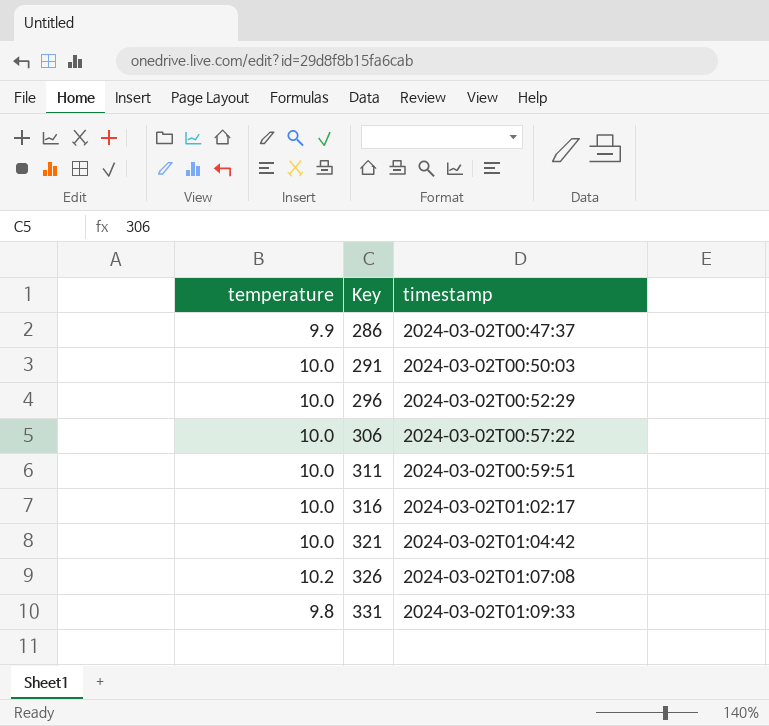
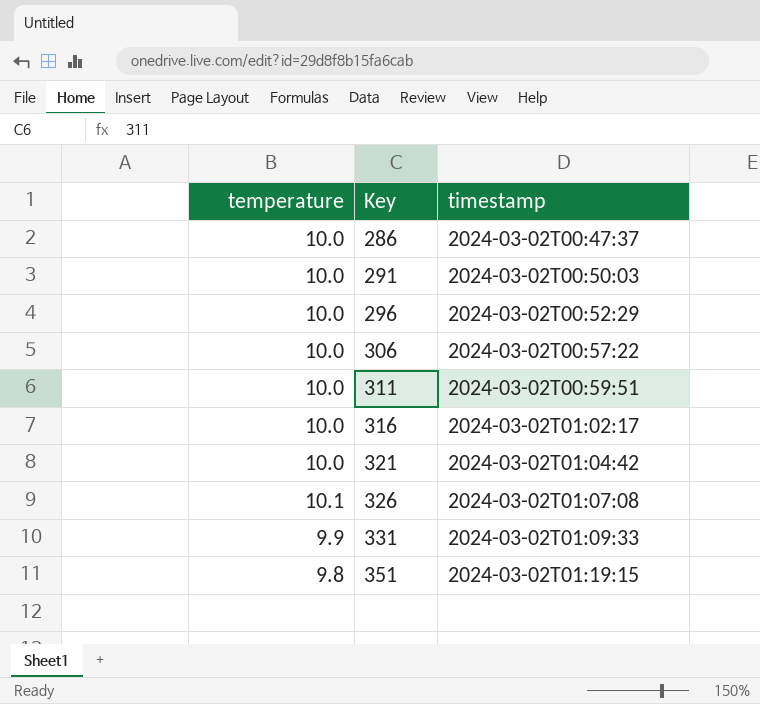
286 | temperature: 9.9 -> 10.0
326 | temperature: 10.2 -> 10.1
331 | temperature: 9.8 -> 9.9
row 351: none -> 9.8 | 2024-03-02T01:19:15

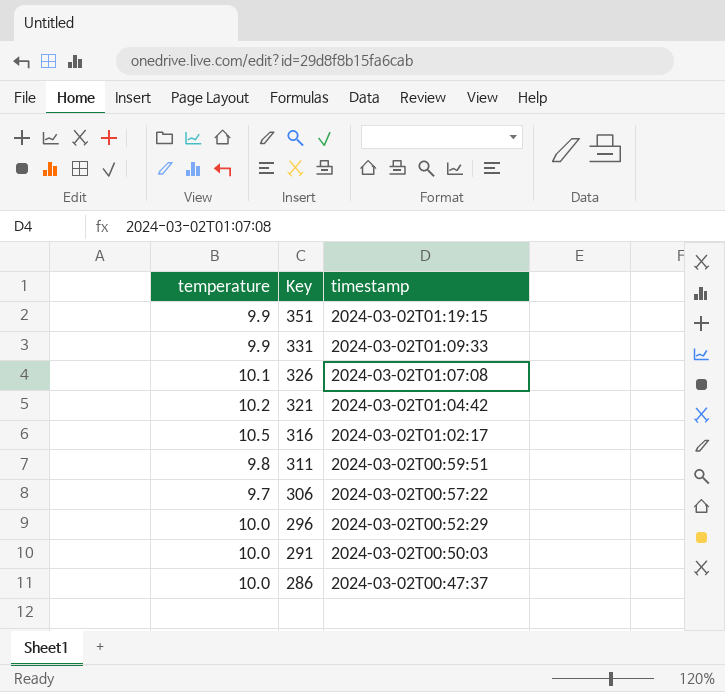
row order: Key ascending -> Key descending
351 | temperature: 9.8 -> 9.9
321 | temperature: 10.0 -> 10.2
316 | temperature: 10.0 -> 10.5
311 | temperature: 10.0 -> 9.8
306 | temperature: 10.0 -> 9.7

